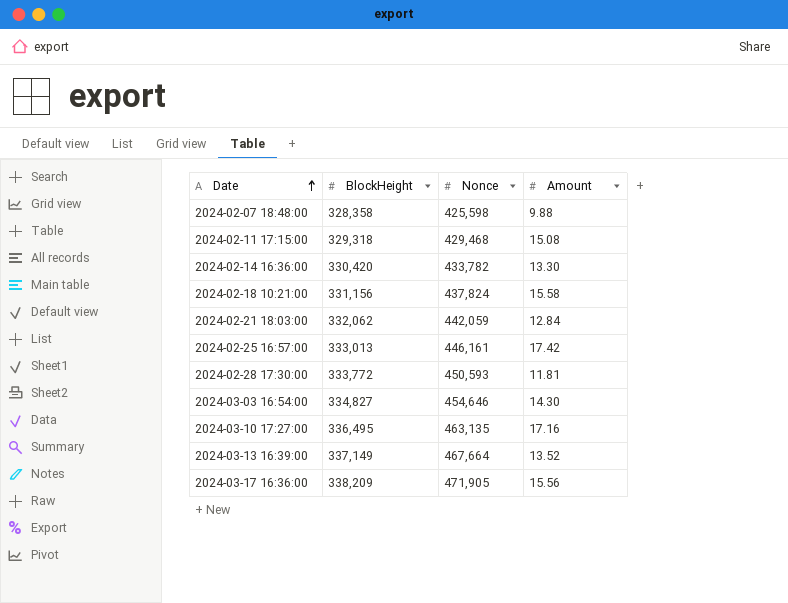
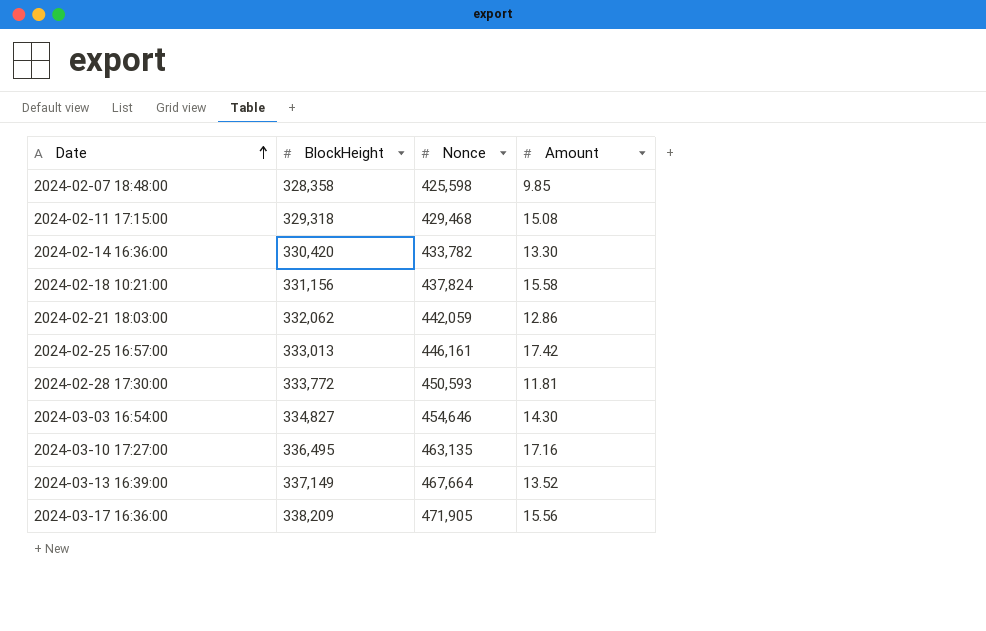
2024-02-07 18:48:00 | Amount: 9.88 -> 9.85
2024-02-21 18:03:00 | Amount: 12.84 -> 12.86

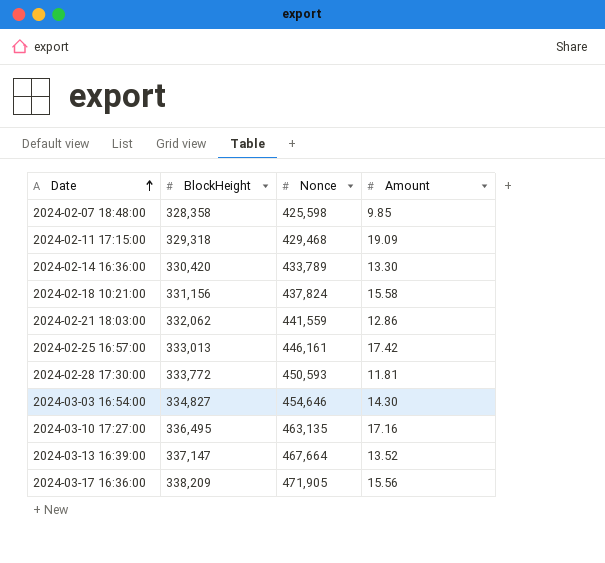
2024-02-11 17:15:00 | Amount: 15.08 -> 19.09
2024-02-14 16:36:00 | Nonce: 433,782 -> 433,789
2024-02-21 18:03:00 | Nonce: 442,059 -> 441,559
2024-03-13 16:39:00 | BlockHeight: 337,149 -> 337,147

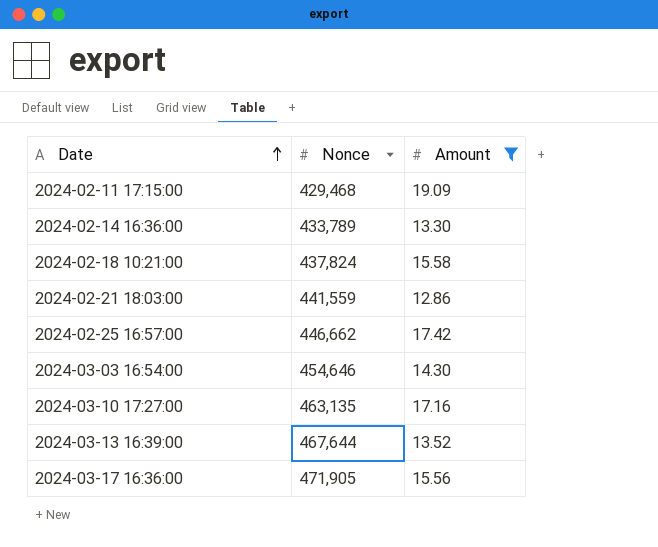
filter: none -> Amount >= 12.86
column BlockHeight | position: 2 -> none
2024-02-25 16:57:00 | Nonce: 446,161 -> 446,662
2024-03-13 16:39:00 | Nonce: 467,664 -> 467,644

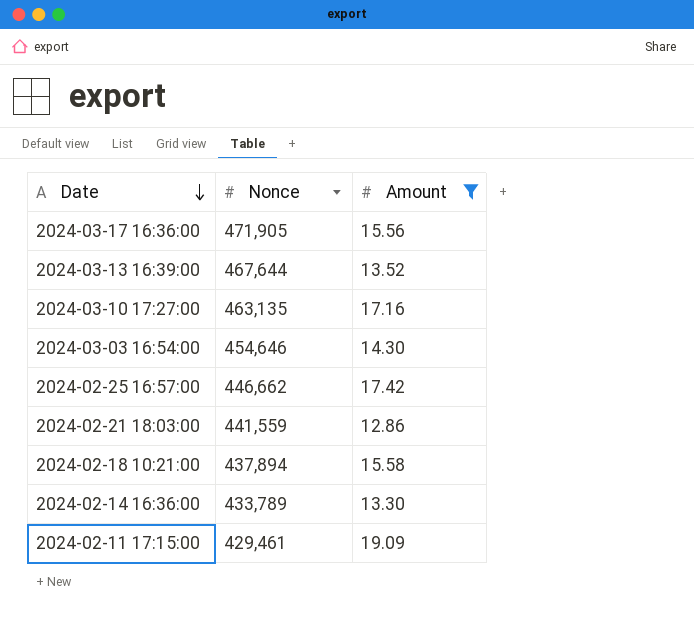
row order: Date ascending -> Date descending
2024-02-18 10:21:00 | Nonce: 437,824 -> 437,894
2024-02-11 17:15:00 | Nonce: 429,468 -> 429,461

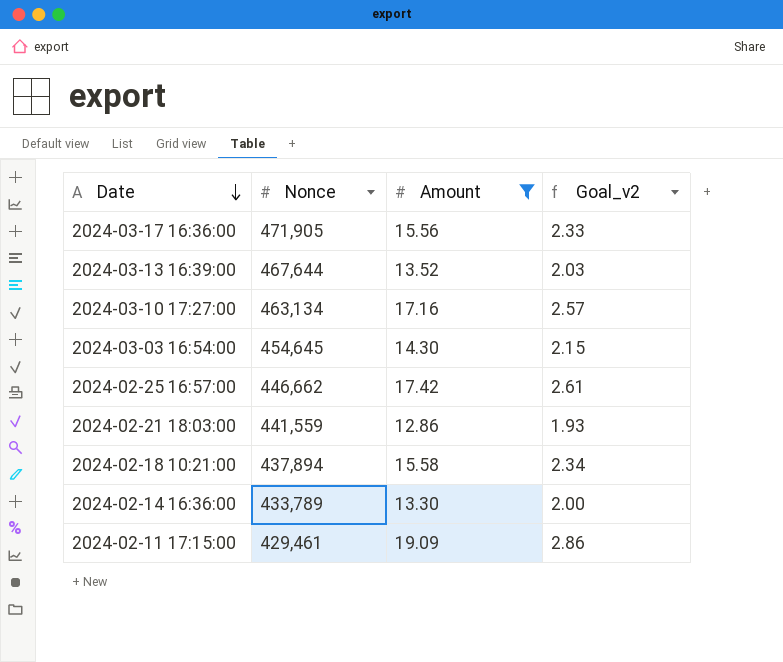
column Goal_v2 | formula: none -> [Amount] * 0.15
2024-03-10 17:27:00 | Nonce: 463,135 -> 463,134
2024-03-03 16:54:00 | Nonce: 454,646 -> 454,645

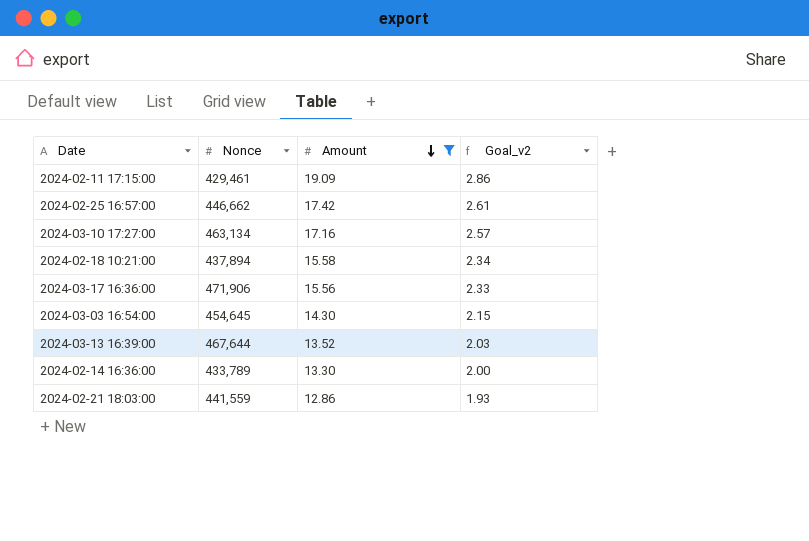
row order: Date descending -> Amount descending
2024-03-17 16:36:00 | Nonce: 471,905 -> 471,906

